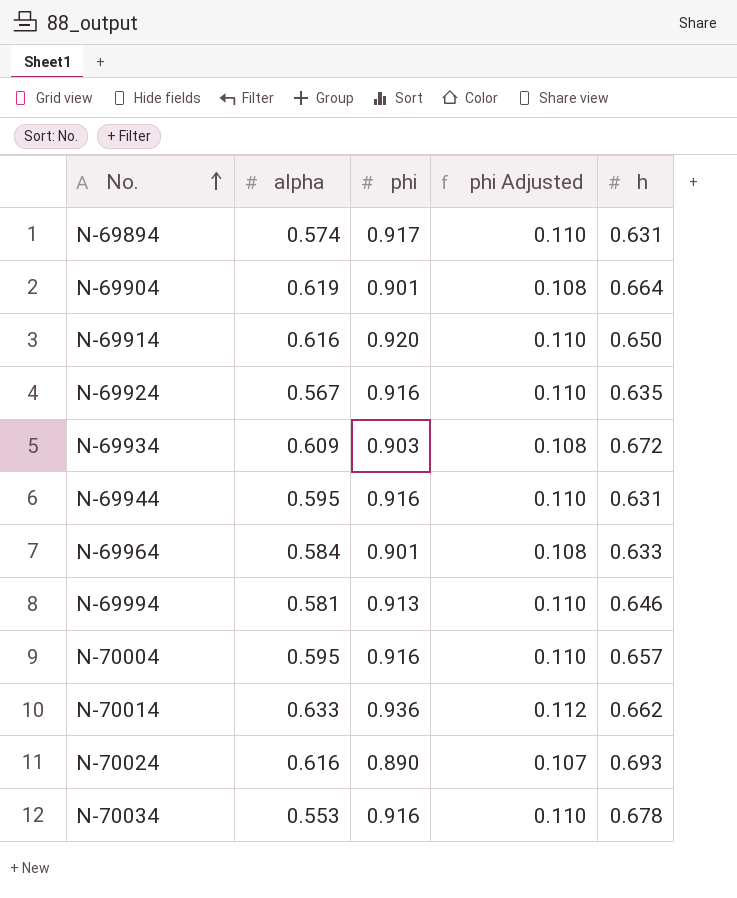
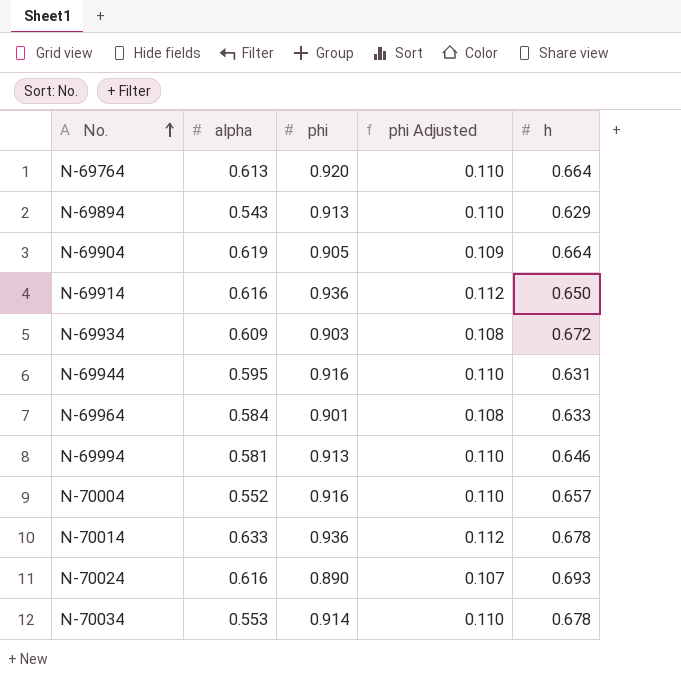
row N-69924: 0.567 | 0.916 | 0.110 | 0.635 -> none
row N-69764: none -> 0.613 | 0.920 | 0.110 | 0.664
N-69894 | alpha: 0.574 -> 0.543
N-69894 | phi: 0.917 -> 0.913
N-69894 | h: 0.631 -> 0.629
N-69904 | phi: 0.901 -> 0.905
N-69904 | phi Adjusted: 0.108 -> 0.109
N-69914 | phi: 0.920 -> 0.936
N-69914 | phi Adjusted: 0.110 -> 0.112
N-70004 | alpha: 0.595 -> 0.552
N-70014 | h: 0.662 -> 0.678
N-70034 | phi: 0.916 -> 0.914

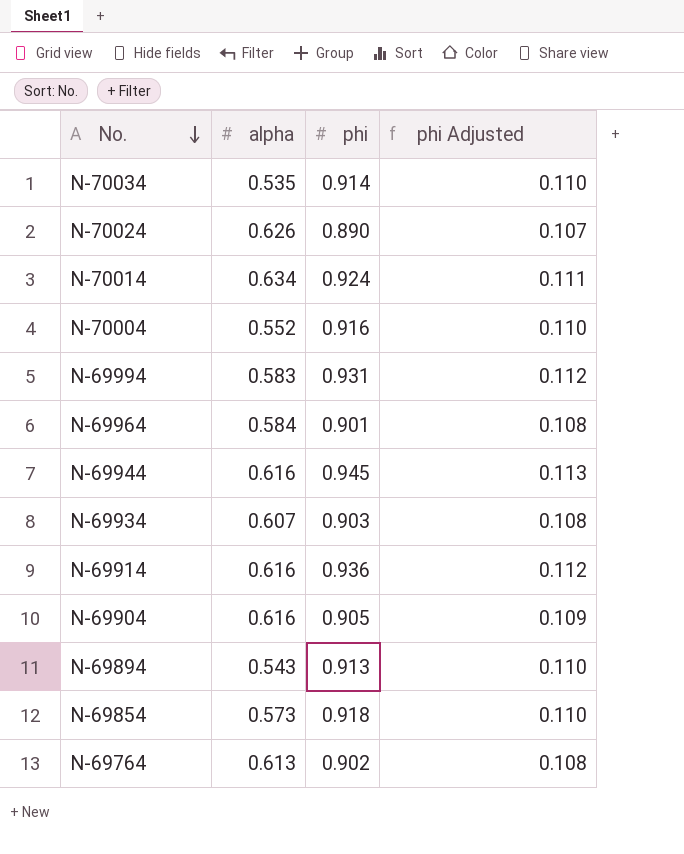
row order: No. ascending -> No. descending
column h | position: 5 -> none
N-70034 | alpha: 0.553 -> 0.535
N-70024 | alpha: 0.616 -> 0.626
N-70014 | alpha: 0.633 -> 0.634
N-70014 | phi: 0.936 -> 0.924
N-70014 | phi Adjusted: 0.112 -> 0.111
N-69994 | alpha: 0.581 -> 0.583
N-69994 | phi: 0.913 -> 0.931
N-69994 | phi Adjusted: 0.110 -> 0.112
N-69944 | alpha: 0.595 -> 0.616
N-69944 | phi: 0.916 -> 0.945
N-69944 | phi Adjusted: 0.110 -> 0.113
N-69934 | alpha: 0.609 -> 0.607
N-69904 | alpha: 0.619 -> 0.616
row N-69854: none -> 0.573 | 0.918 | 0.110
N-69764 | phi: 0.920 -> 0.902
N-69764 | phi Adjusted: 0.110 -> 0.108

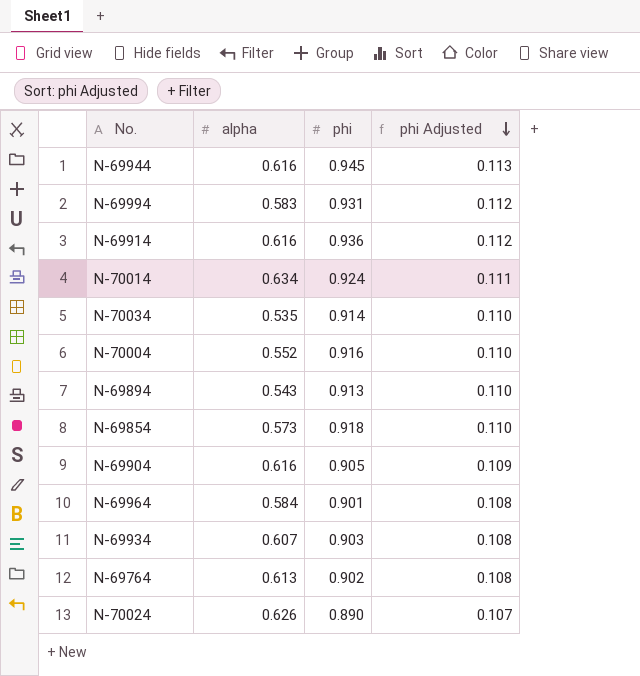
row order: No. descending -> phi Adjusted descending

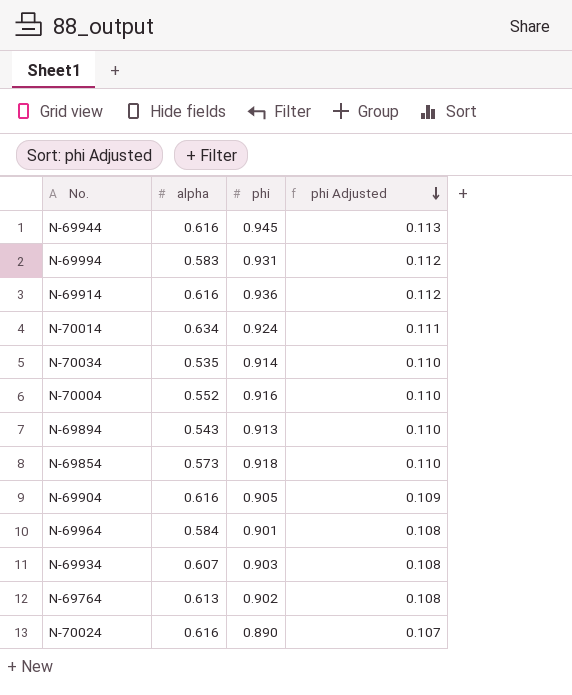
N-70024 | alpha: 0.626 -> 0.616

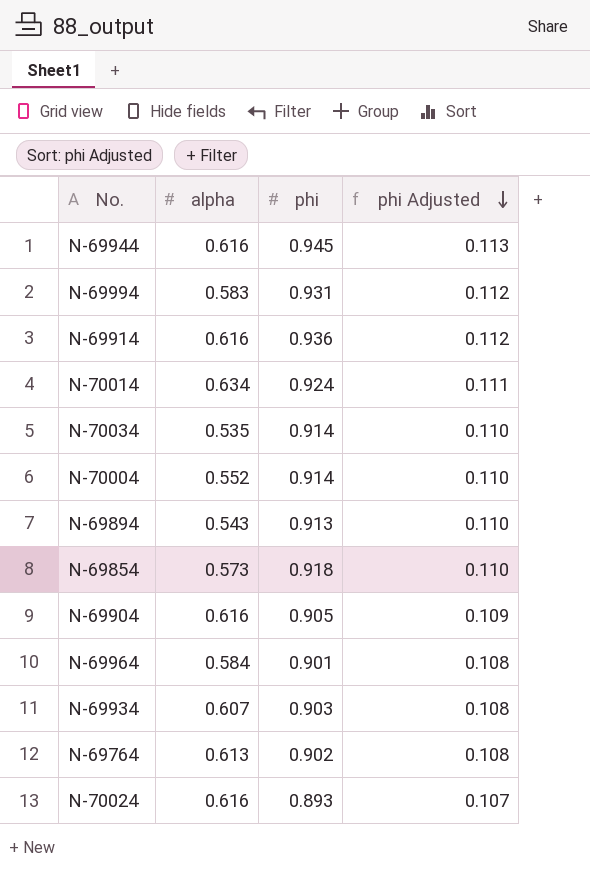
N-70004 | phi: 0.916 -> 0.914
N-70024 | phi: 0.890 -> 0.893

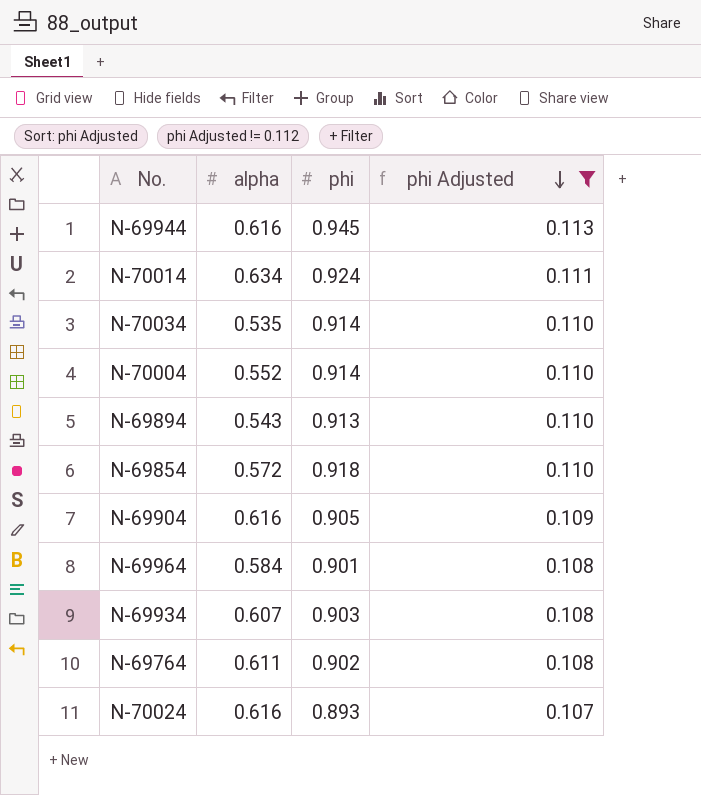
filter: none -> phi Adjusted != 0.112
N-69854 | alpha: 0.573 -> 0.572
N-69764 | alpha: 0.613 -> 0.611

